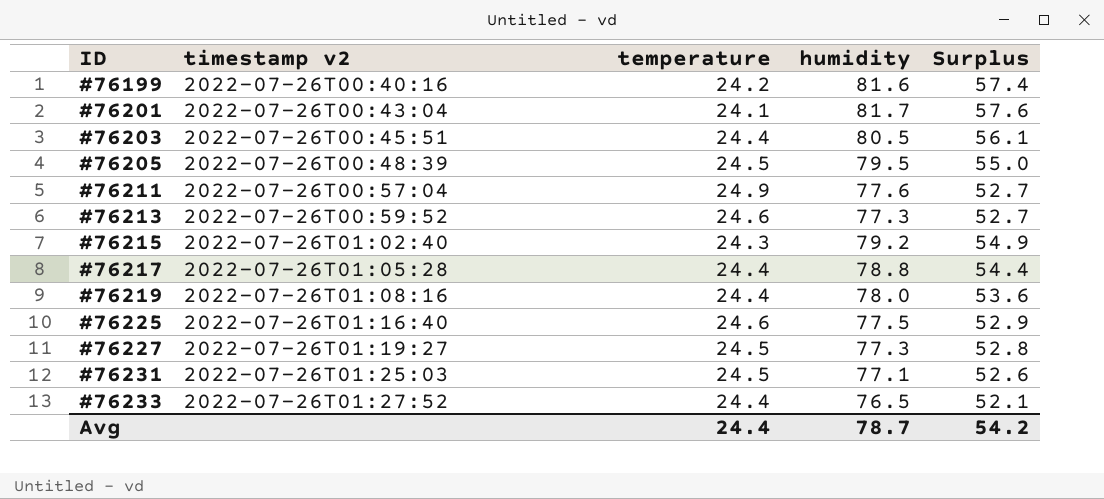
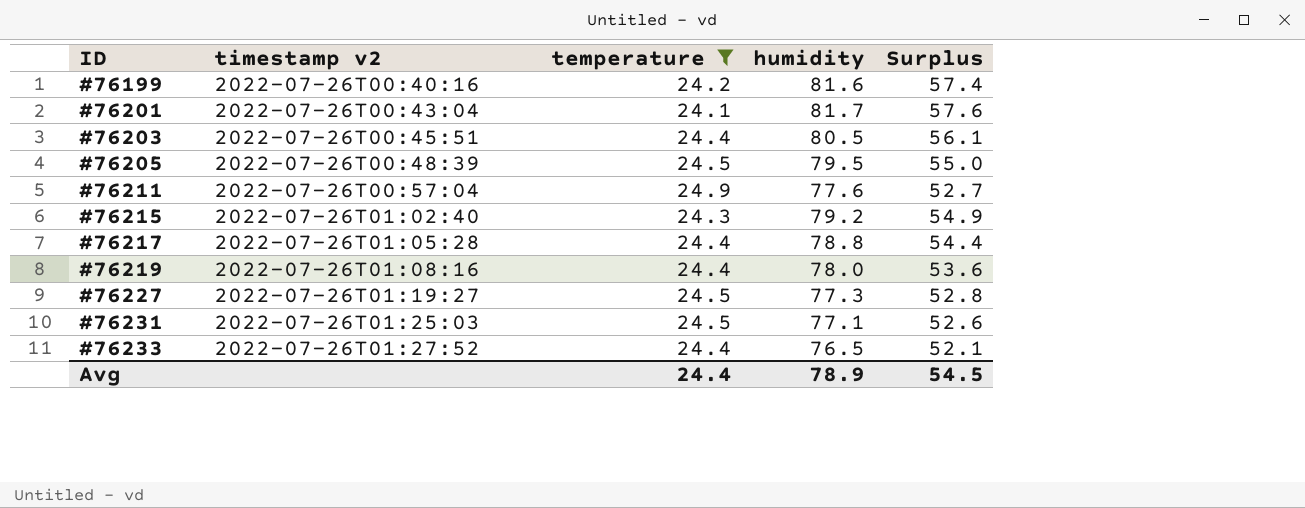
filter: none -> temperature != 24.6
Avg | humidity: 78.7 -> 78.9
Avg | Surplus: 54.2 -> 54.5

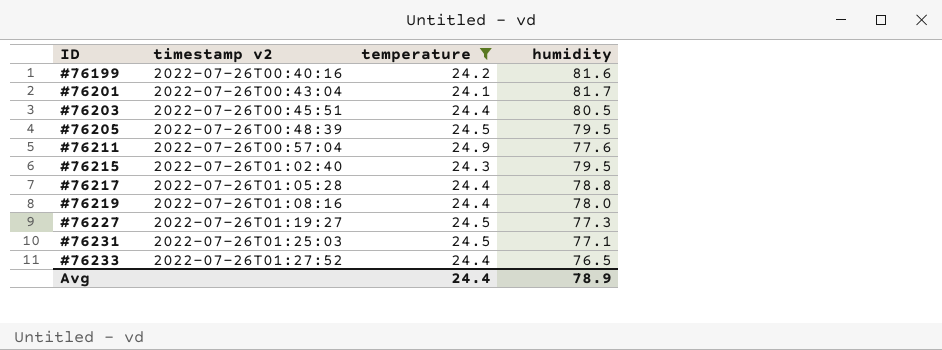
column Surplus | formula: [humidity] - [temperature] -> none
#76215 | humidity: 79.2 -> 79.5

